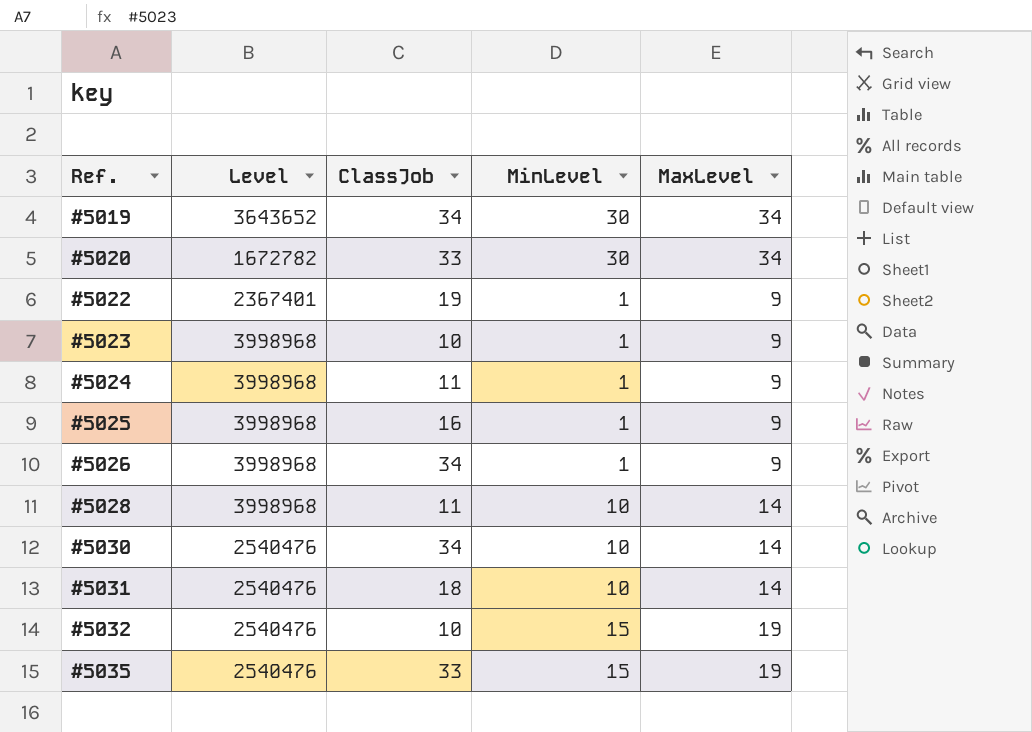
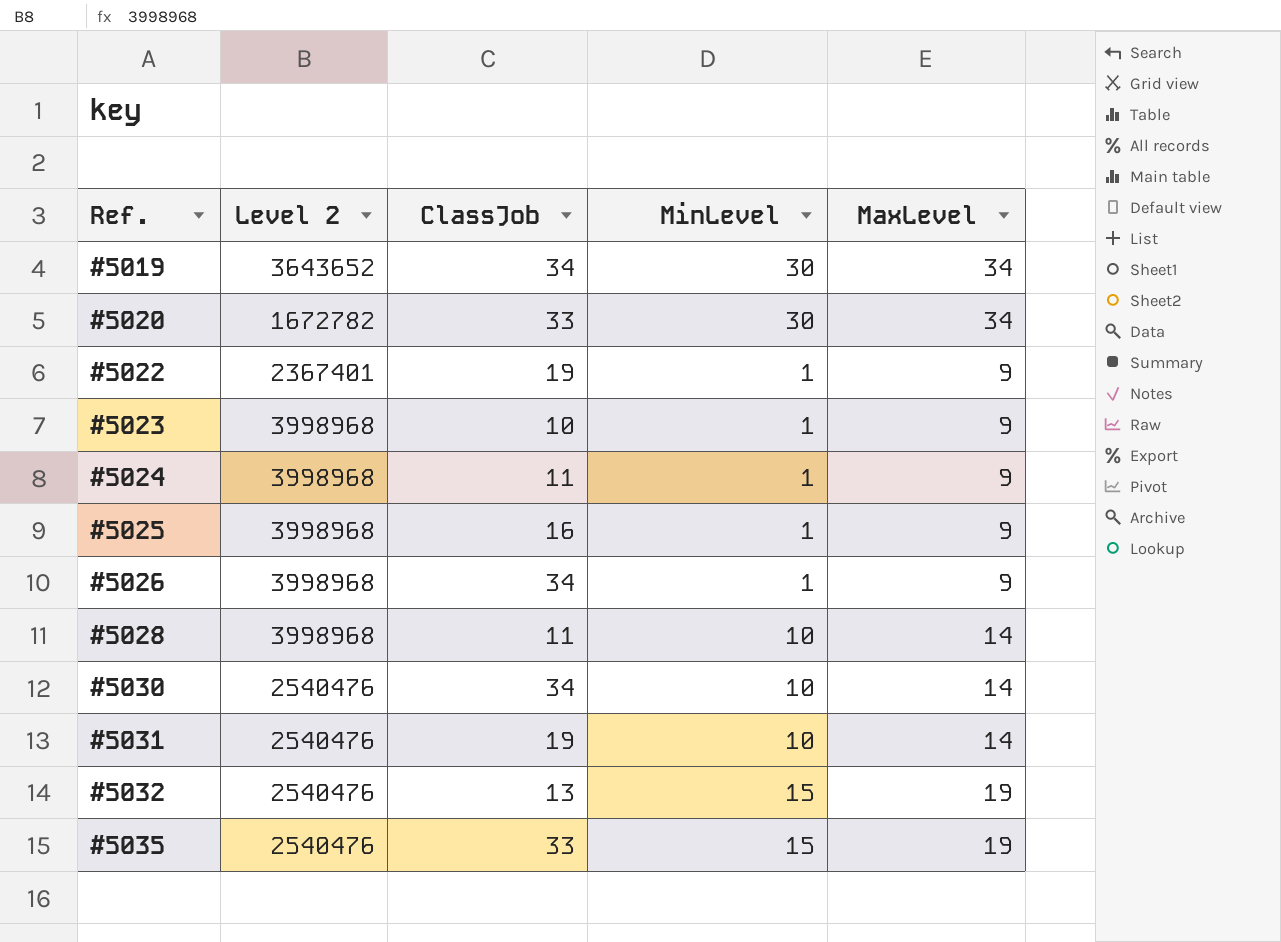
column name: Level -> Level 2
#5031 | ClassJob: 18 -> 19
#5032 | ClassJob: 10 -> 13

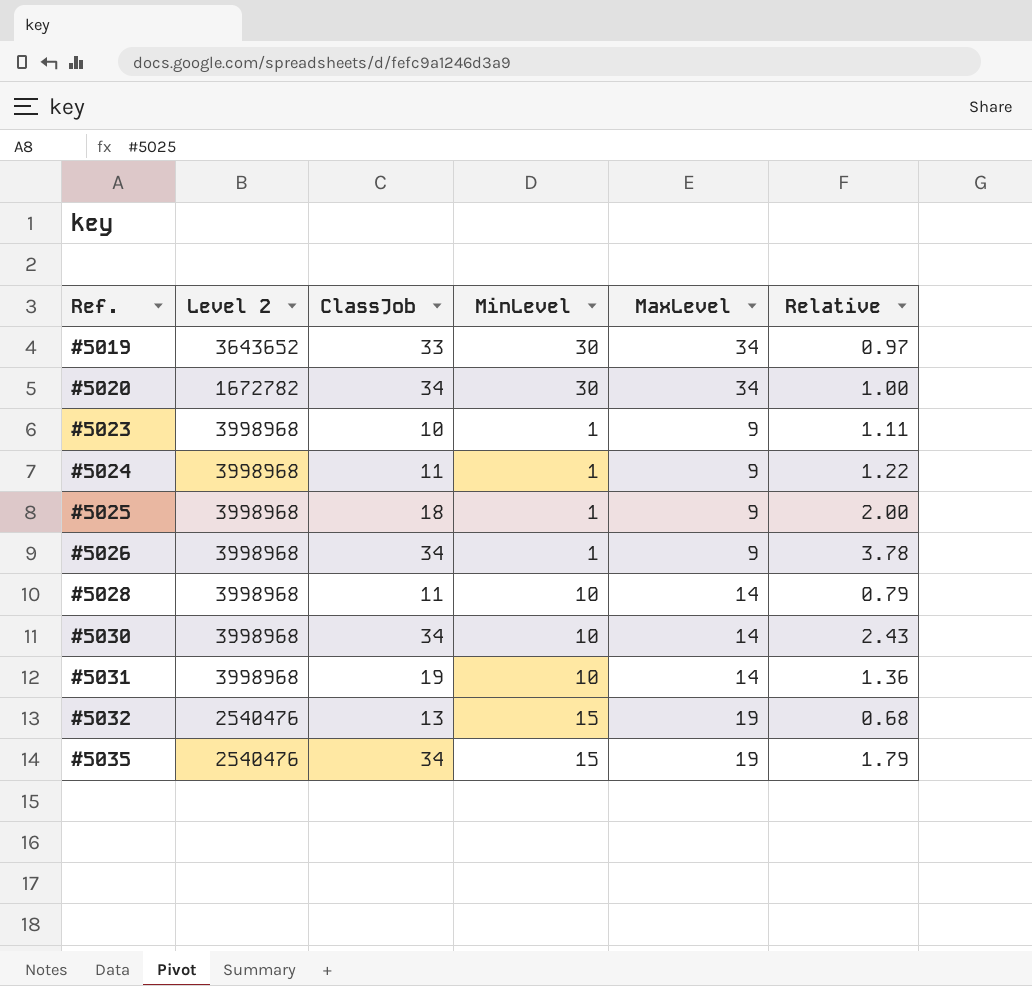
column Relative | formula: none -> [ClassJob] / [MaxLevel]
row #5022: 2367401 | 19 | 1 | 9 -> none
#5019 | ClassJob: 34 -> 33
#5020 | ClassJob: 33 -> 34
#5025 | ClassJob: 16 -> 18
#5030 | Level 2: 2540476 -> 3998968
#5031 | Level 2: 2540476 -> 3998968
#5035 | ClassJob: 33 -> 34

